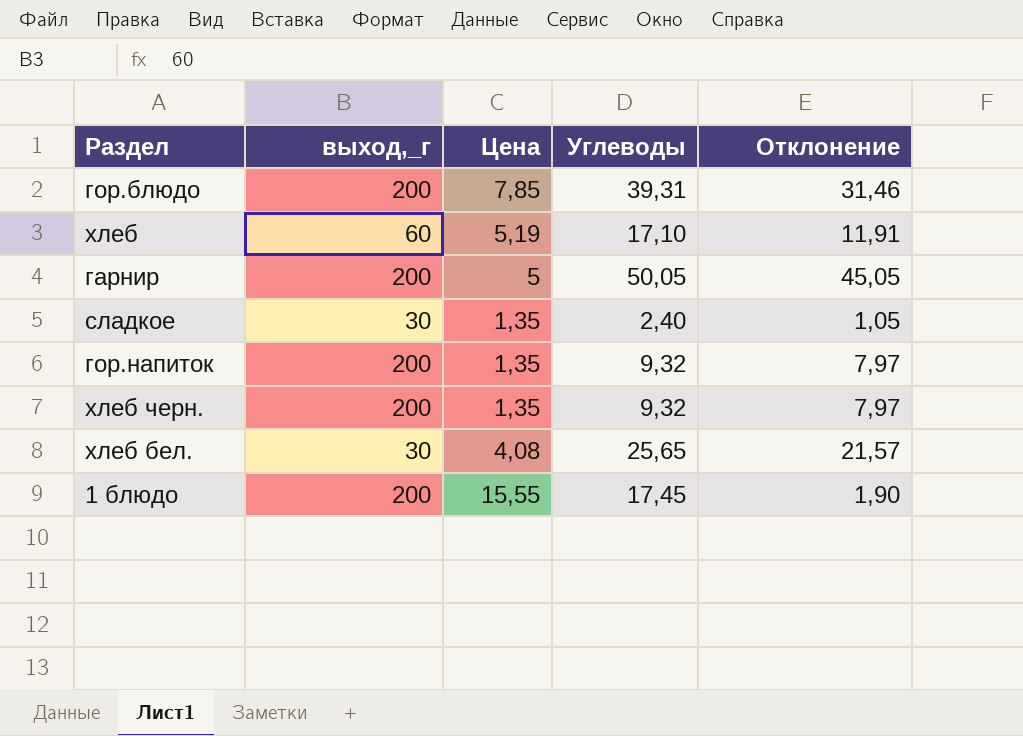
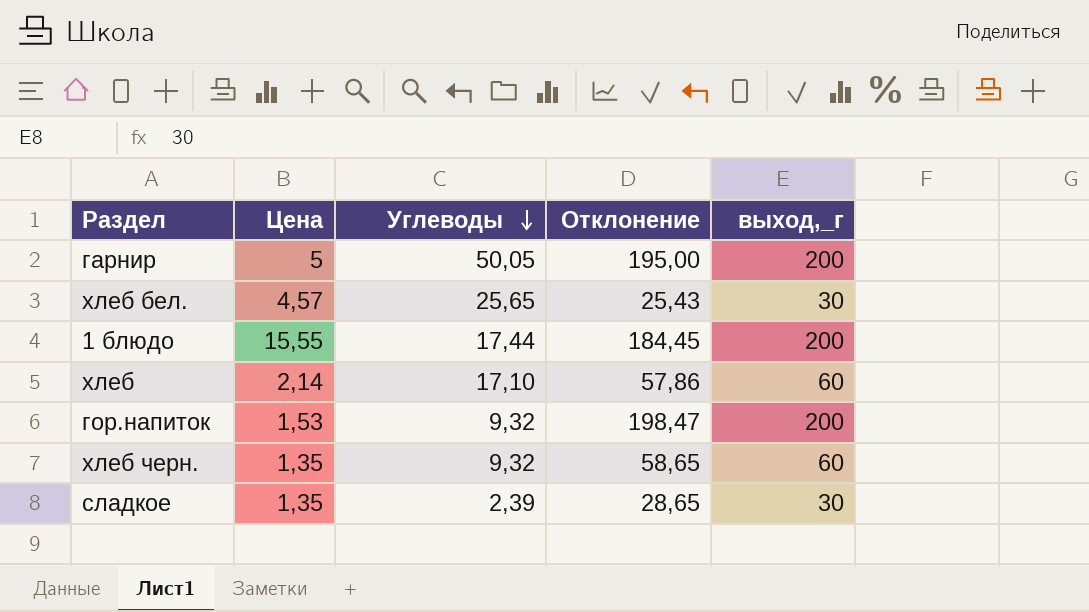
row order: none -> Углеводы descending
column Отклонение | formula: [Углеводы] - [Цена] -> [выход,_г] - [Цена]
column выход,_г | position: 2 -> 5
row гор.блюдо: 200 | 7,85 | 39,31 | 31,46 -> none
хлеб бел. | Цена: 4,08 -> 4,57
1 блюдо | Углеводы: 17,45 -> 17,44
хлеб | Цена: 5,19 -> 2,14
гор.напиток | Цена: 1,35 -> 1,53
хлеб черн. | выход,_г: 200 -> 60
сладкое | Углеводы: 2,40 -> 2,39

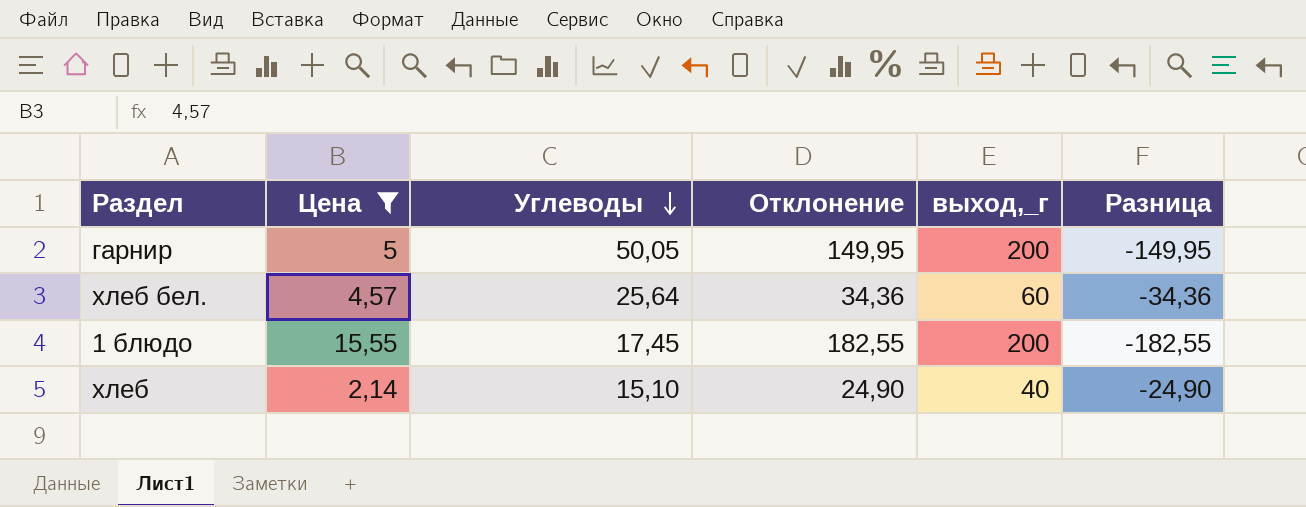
filter: none -> Цена >= 2,14
column Отклонение | formula: [выход,_г] - [Цена] -> [выход,_г] - [Углеводы]
column Разница | formula: none -> [Углеводы] - [выход,_г]
хлеб бел. | Углеводы: 25,65 -> 25,64
хлеб бел. | выход,_г: 30 -> 60
1 блюдо | Углеводы: 17,44 -> 17,45
хлеб | Углеводы: 17,10 -> 15,10
хлеб | выход,_г: 60 -> 40

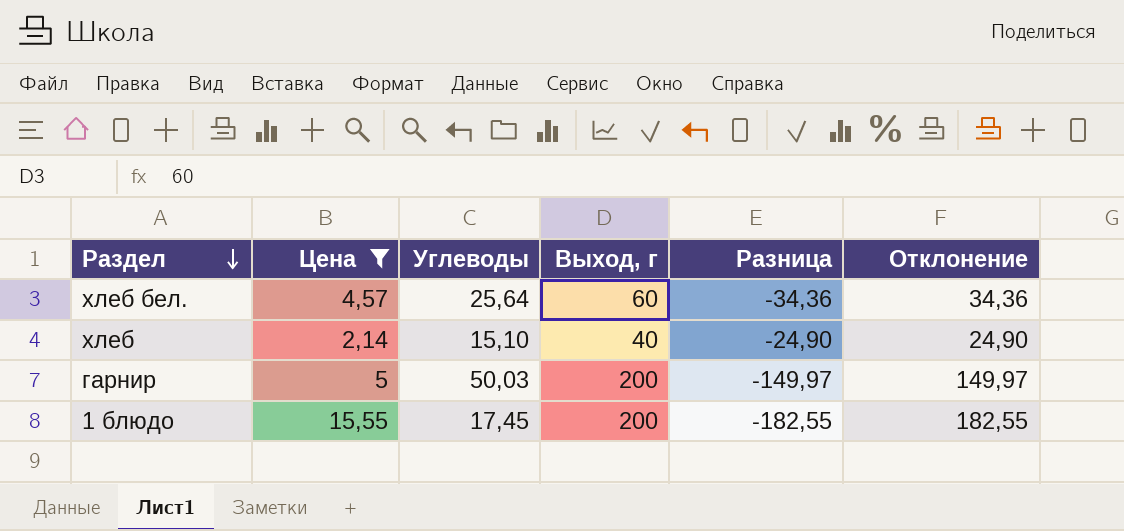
row order: Углеводы descending -> Раздел descending
column name: выход,_г -> Выход, г
column Отклонение | position: 4 -> 6
гарнир | Углеводы: 50,05 -> 50,03
гарнир | Разница: -149,95 -> -149,97
гарнир | Отклонение: 149,95 -> 149,97

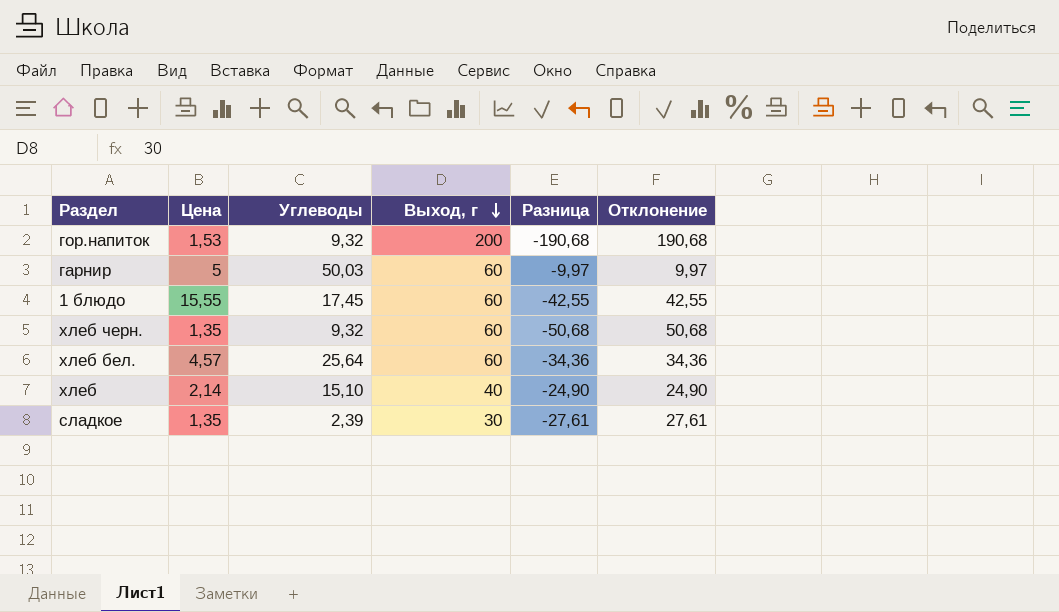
filter: Цена >= 2,14 -> none
row order: Раздел descending -> Выход, г descending
гарнир | Выход, г: 200 -> 60
гарнир | Разница: -149,97 -> -9,97
гарнир | Отклонение: 149,97 -> 9,97
1 блюдо | Выход, г: 200 -> 60
1 блюдо | Разница: -182,55 -> -42,55
1 блюдо | Отклонение: 182,55 -> 42,55

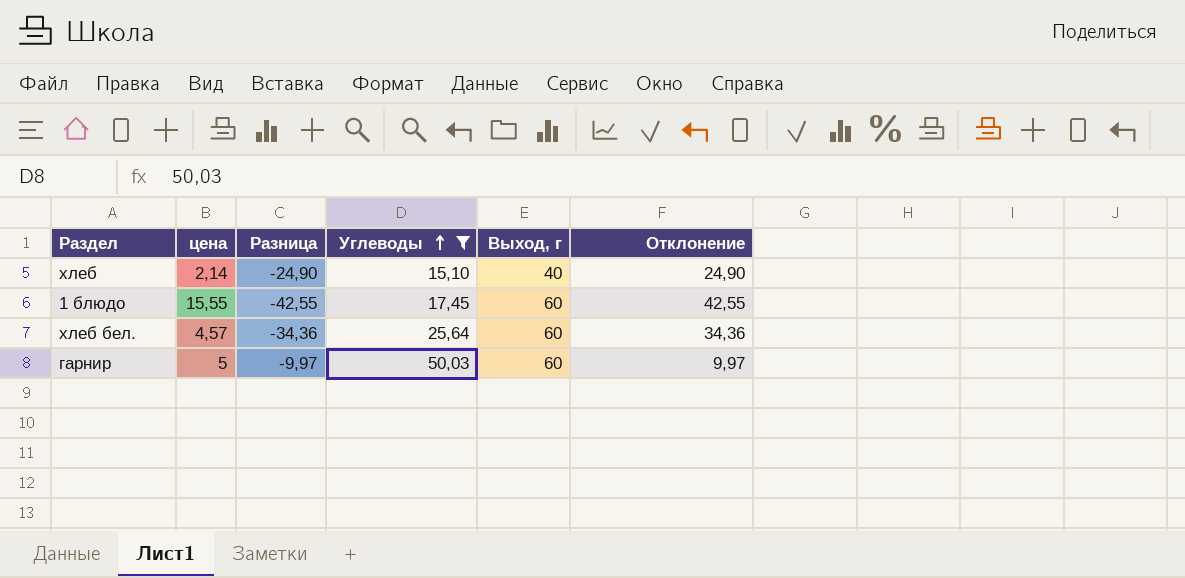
filter: none -> Углеводы >= 15,10
row order: Выход, г descending -> Углеводы ascending
column name: Цена -> цена
column Разница | position: 5 -> 3

